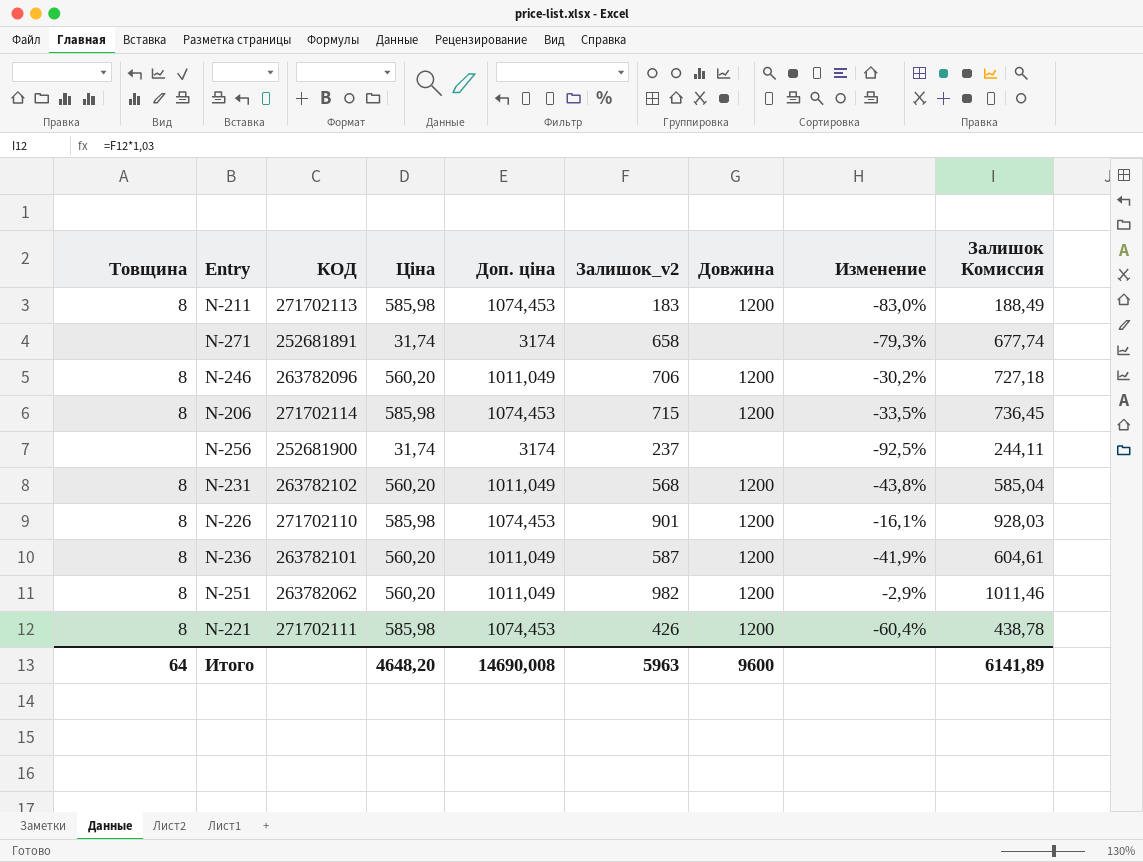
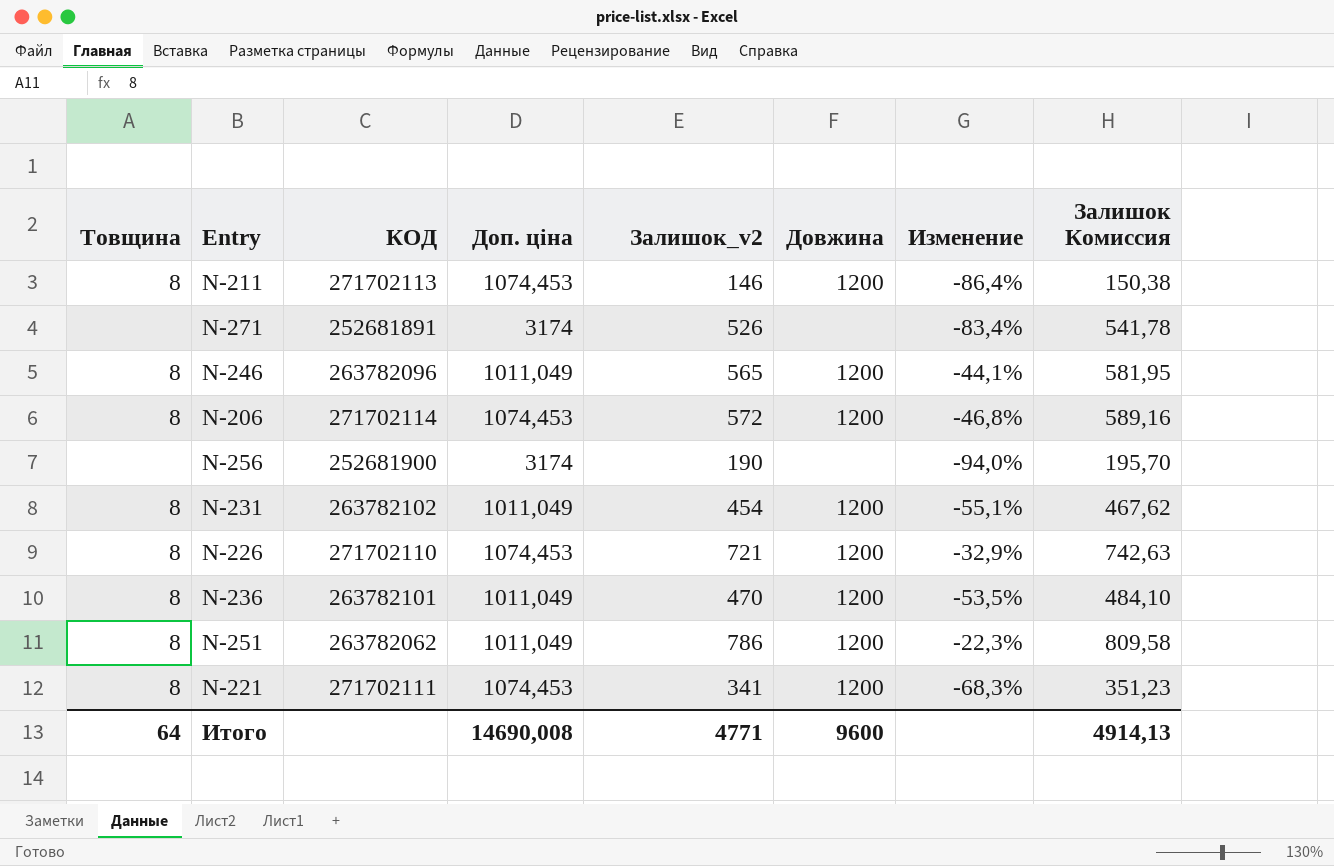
column Ціна | position: 4 -> none
N-211 | Залишок_v2: 183 -> 146
N-211 | Изменение: -83,0% -> -86,4%
N-211 | Залишок Комиссия: 188,49 -> 150,38
N-271 | Залишок_v2: 658 -> 526
N-271 | Изменение: -79,3% -> -83,4%
N-271 | Залишок Комиссия: 677,74 -> 541,78
N-246 | Залишок_v2: 706 -> 565
N-246 | Изменение: -30,2% -> -44,1%
N-246 | Залишок Комиссия: 727,18 -> 581,95
N-206 | Залишок_v2: 715 -> 572
N-206 | Изменение: -33,5% -> -46,8%
N-206 | Залишок Комиссия: 736,45 -> 589,16
N-256 | Залишок_v2: 237 -> 190
N-256 | Изменение: -92,5% -> -94,0%
N-256 | Залишок Комиссия: 244,11 -> 195,70
N-231 | Залишок_v2: 568 -> 454
N-231 | Изменение: -43,8% -> -55,1%
N-231 | Залишок Комиссия: 585,04 -> 467,62
N-226 | Залишок_v2: 901 -> 721
N-226 | Изменение: -16,1% -> -32,9%
N-226 | Залишок Комиссия: 928,03 -> 742,63
N-236 | Залишок_v2: 587 -> 470
N-236 | Изменение: -41,9% -> -53,5%
N-236 | Залишок Комиссия: 604,61 -> 484,10
N-251 | Залишок_v2: 982 -> 786
N-251 | Изменение: -2,9% -> -22,3%
N-251 | Залишок Комиссия: 1011,46 -> 809,58
N-221 | Залишок_v2: 426 -> 341
N-221 | Изменение: -60,4% -> -68,3%
N-221 | Залишок Комиссия: 438,78 -> 351,23
Итого | Залишок_v2: 5963 -> 4771
Итого | Залишок Комиссия: 6141,89 -> 4914,13

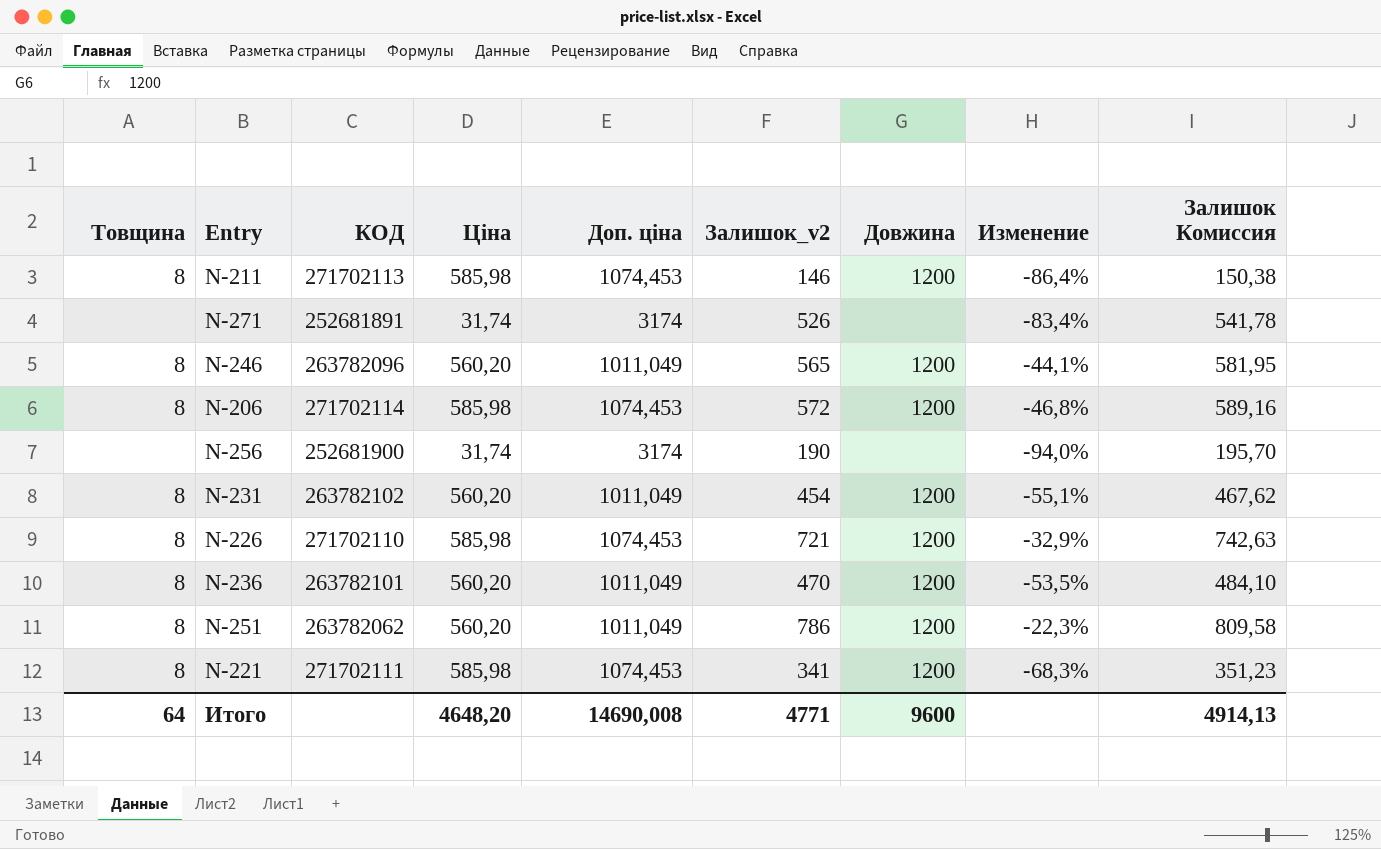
column Ціна | position: none -> 4

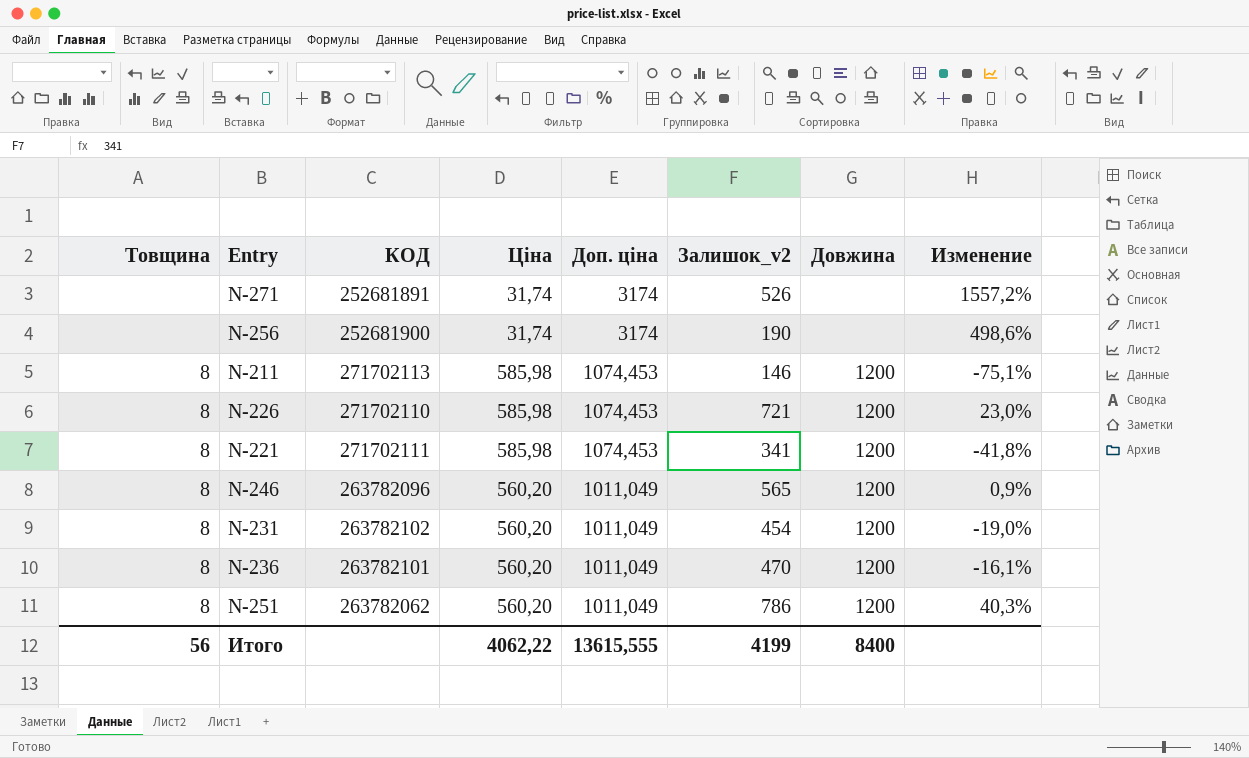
row order: none -> Доп. ціна descending
column Залишок Комиссия | formula: [Залишок_v2] * 1,03 -> none
column Изменение | formula: ([Залишок_v2] - [Доп. ціна]) / [Доп. ціна] -> ([Залишок_v2] - [Ціна]) / [Ціна]
row N-206: 8 | 271702114 | 585,98 | 1074,453 | 572 | 1200 | -46,8% | 589,16 -> none
Итого | Товщина: 64 -> 56
Итого | Ціна: 4648,20 -> 4062,22
Итого | Доп. ціна: 14690,008 -> 13615,555
Итого | Залишок_v2: 4771 -> 4199
Итого | Довжина: 9600 -> 8400

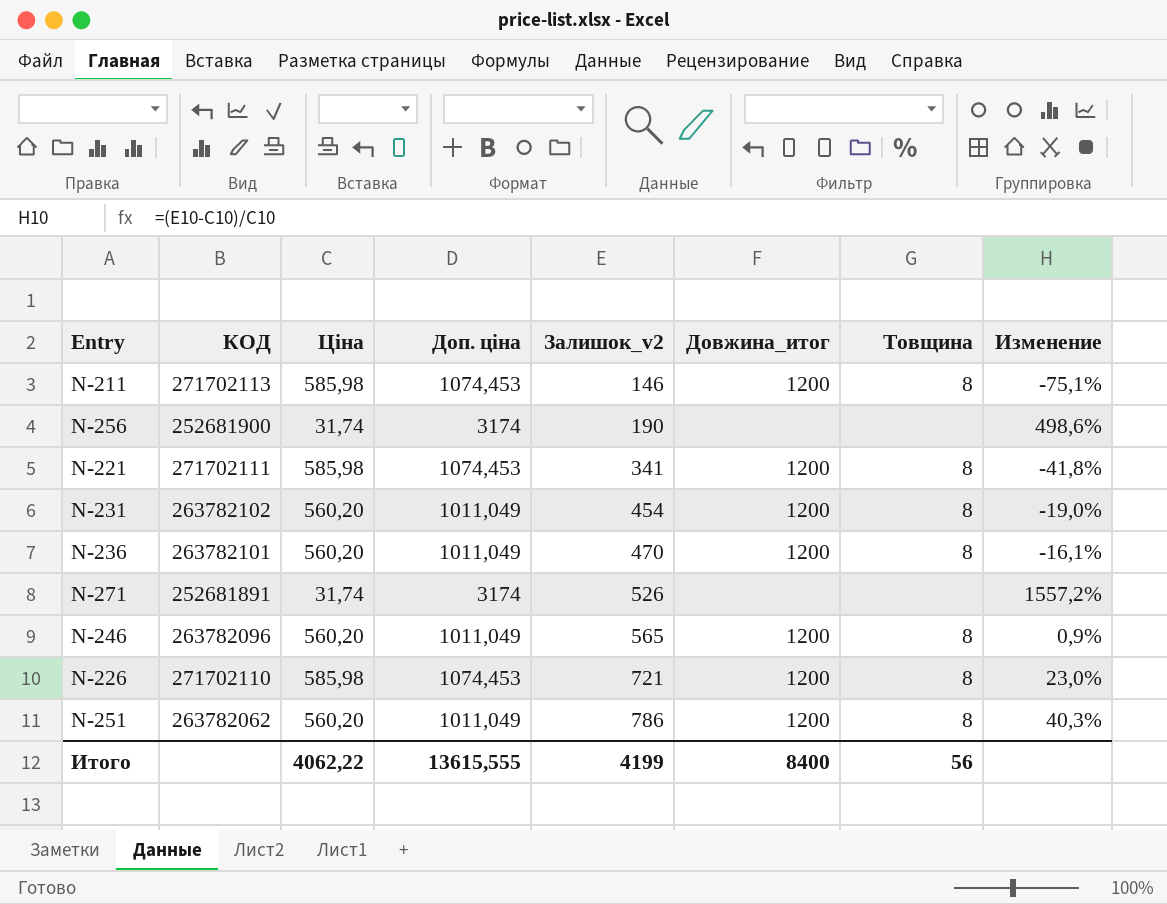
row order: Доп. ціна descending -> Залишок_v2 ascending
column name: Довжина -> Довжина_итог
column Товщина | position: 1 -> 7

